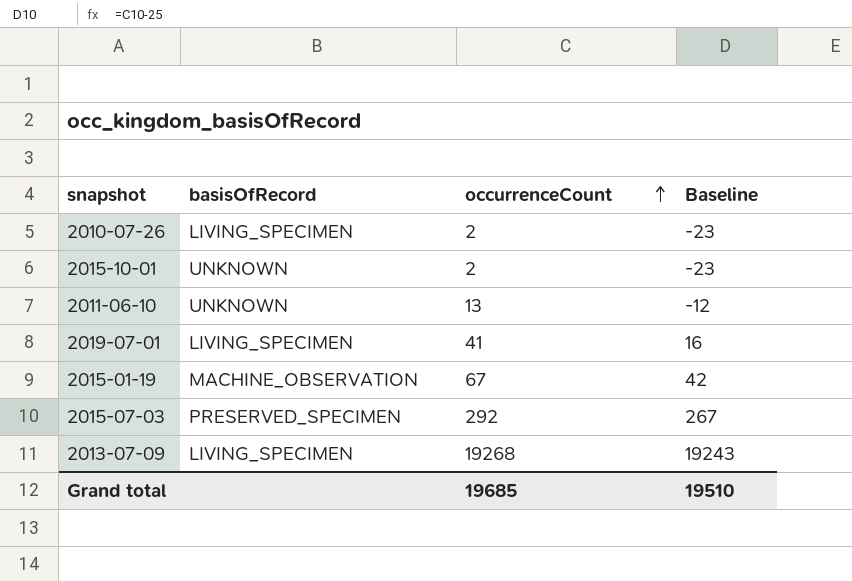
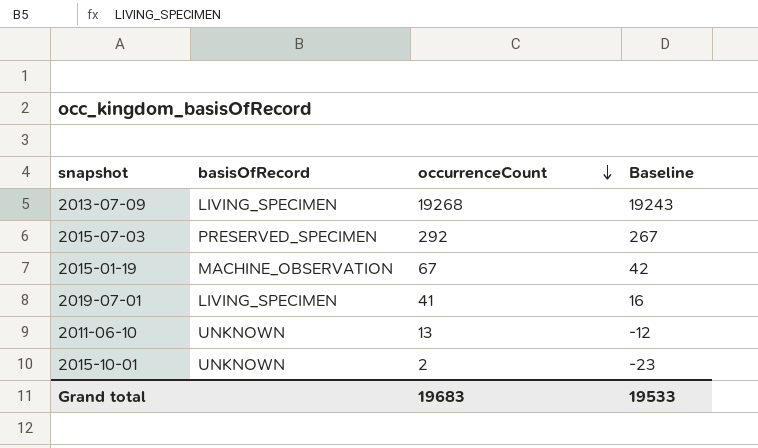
row order: occurrenceCount ascending -> occurrenceCount descending
row 2010-07-26: LIVING_SPECIMEN | 2 | -23 -> none
Grand total | occurrenceCount: 19685 -> 19683
Grand total | Baseline: 19510 -> 19533

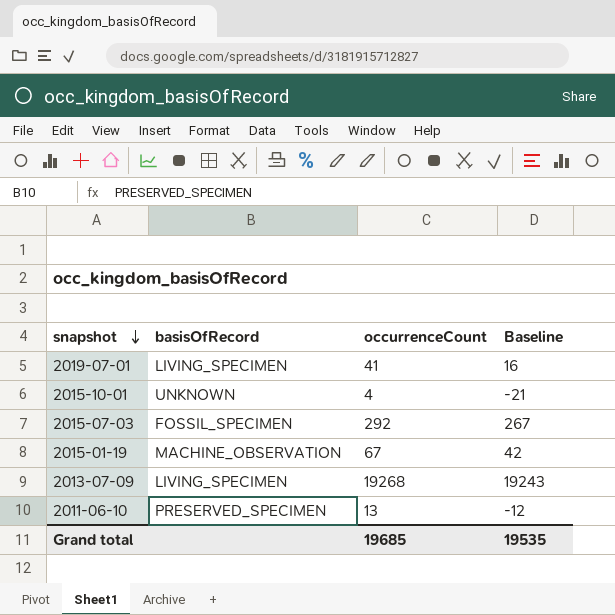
row order: occurrenceCount descending -> snapshot descending
2015-10-01 | occurrenceCount: 2 -> 4
2015-10-01 | Baseline: -23 -> -21
2015-07-03 | basisOfRecord: PRESERVED_SPECIMEN -> FOSSIL_SPECIMEN
2011-06-10 | basisOfRecord: UNKNOWN -> PRESERVED_SPECIMEN
Grand total | occurrenceCount: 19683 -> 19685
Grand total | Baseline: 19533 -> 19535

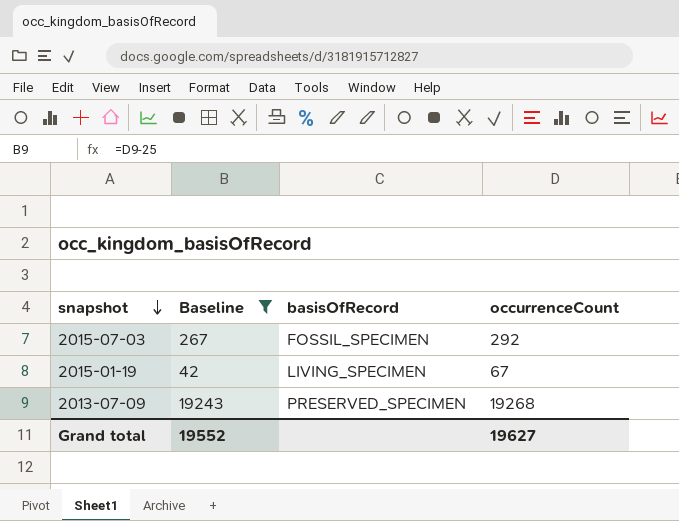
filter: none -> Baseline >= 42
column Baseline | position: 4 -> 2
2015-01-19 | basisOfRecord: MACHINE_OBSERVATION -> LIVING_SPECIMEN
2013-07-09 | basisOfRecord: LIVING_SPECIMEN -> PRESERVED_SPECIMEN
Grand total | Baseline: 19535 -> 19552
Grand total | occurrenceCount: 19685 -> 19627

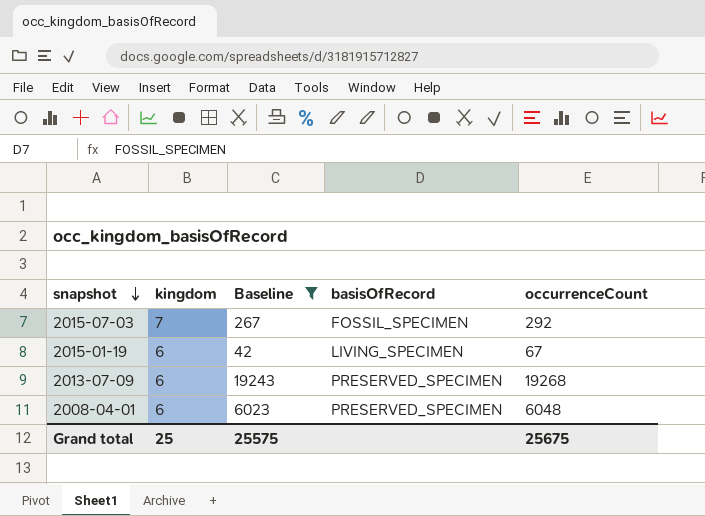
column kingdom | position: none -> 2
row 2008-04-01: none -> 6 | 6023 | PRESERVED_SPECIMEN | 6048
Grand total | Baseline: 19552 -> 25575
Grand total | occurrenceCount: 19627 -> 25675

